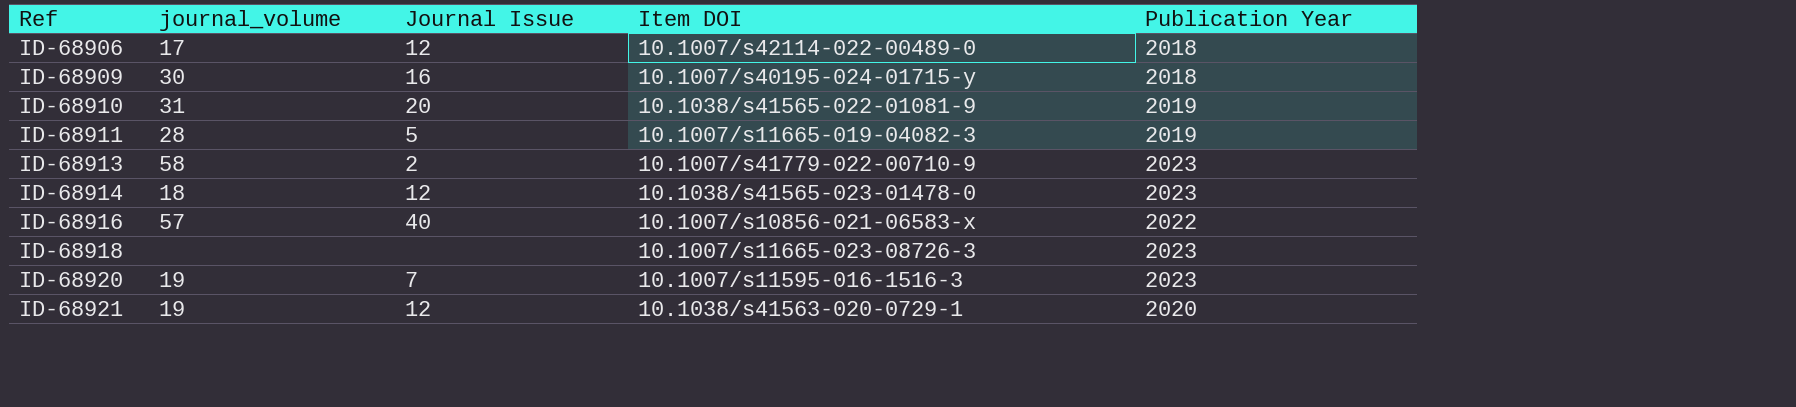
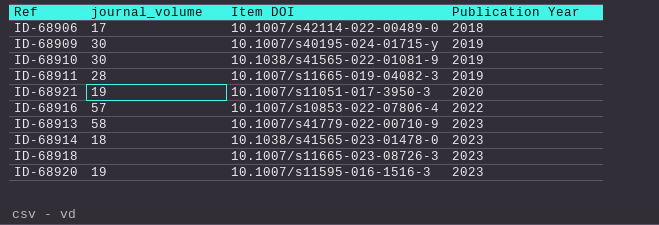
row order: Ref ascending -> Publication Year ascending
column Journal Issue | position: 3 -> none
ID-68909 | Publication Year: 2018 -> 2019
ID-68910 | journal_volume: 31 -> 30
ID-68921 | Item DOI: 10.1038/s41563-020-0729-1 -> 10.1007/s11051-017-3950-3
ID-68916 | Item DOI: 10.1007/s10856-021-06583-x -> 10.1007/s10853-022-07806-4

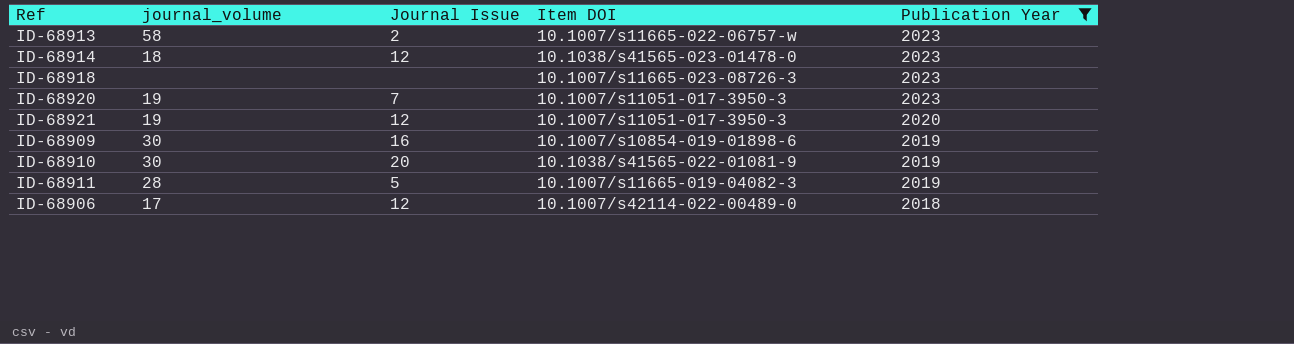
filter: none -> Publication Year != 2022
row order: Publication Year ascending -> Publication Year descending
column Journal Issue | position: none -> 3
ID-68913 | Item DOI: 10.1007/s41779-022-00710-9 -> 10.1007/s11665-022-06757-w
ID-68920 | Item DOI: 10.1007/s11595-016-1516-3 -> 10.1007/s11051-017-3950-3
ID-68909 | Item DOI: 10.1007/s40195-024-01715-y -> 10.1007/s10854-019-01898-6

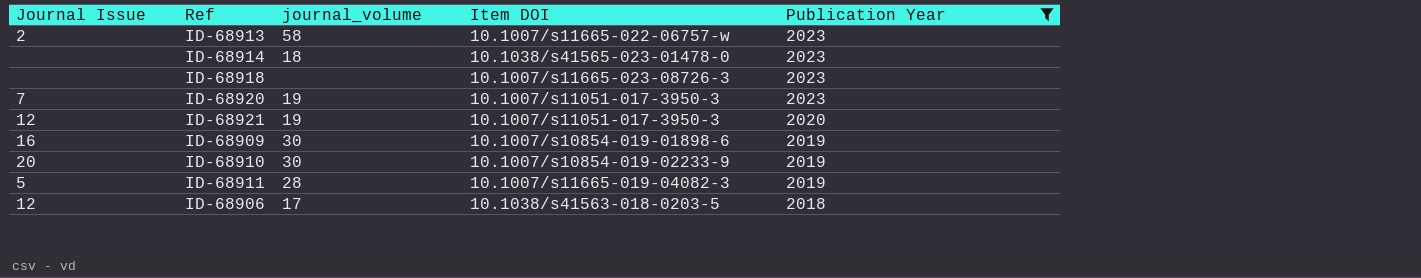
column Journal Issue | position: 3 -> 1
ID-68914 | Journal Issue: 12 -> none
ID-68910 | Item DOI: 10.1038/s41565-022-01081-9 -> 10.1007/s10854-019-02233-9
ID-68906 | Item DOI: 10.1007/s42114-022-00489-0 -> 10.1038/s41563-018-0203-5

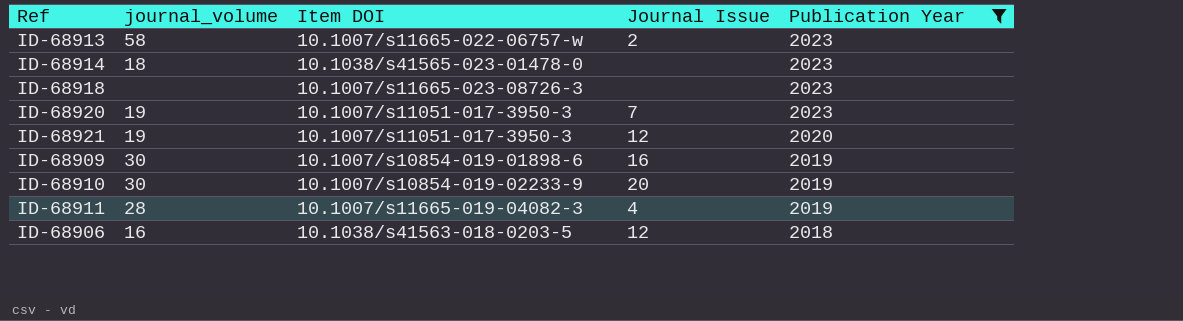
column Journal Issue | position: 1 -> 4
ID-68911 | Journal Issue: 5 -> 4
ID-68906 | journal_volume: 17 -> 16

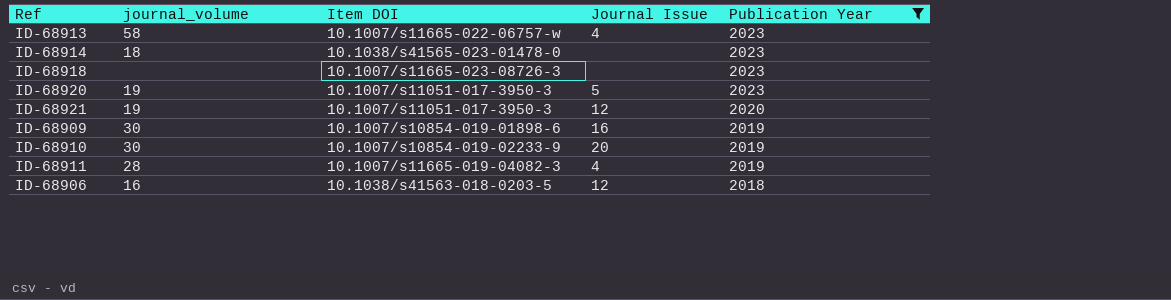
ID-68913 | Journal Issue: 2 -> 4
ID-68920 | Journal Issue: 7 -> 5

